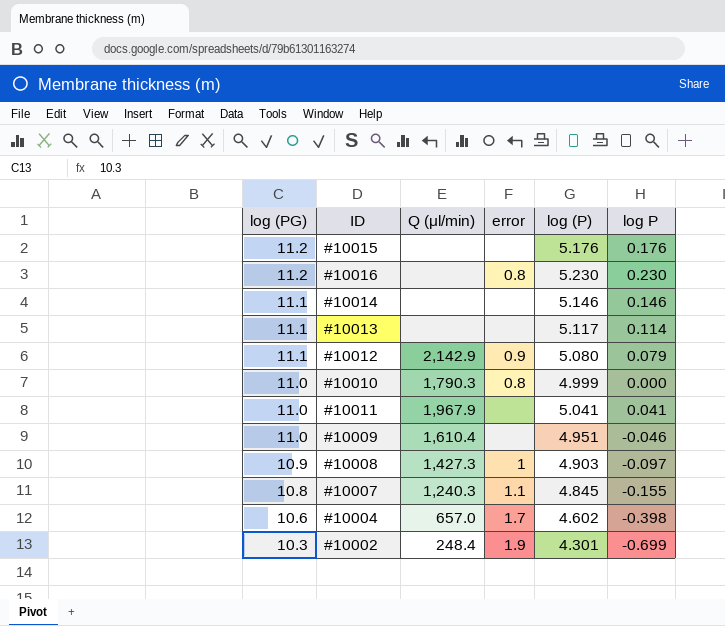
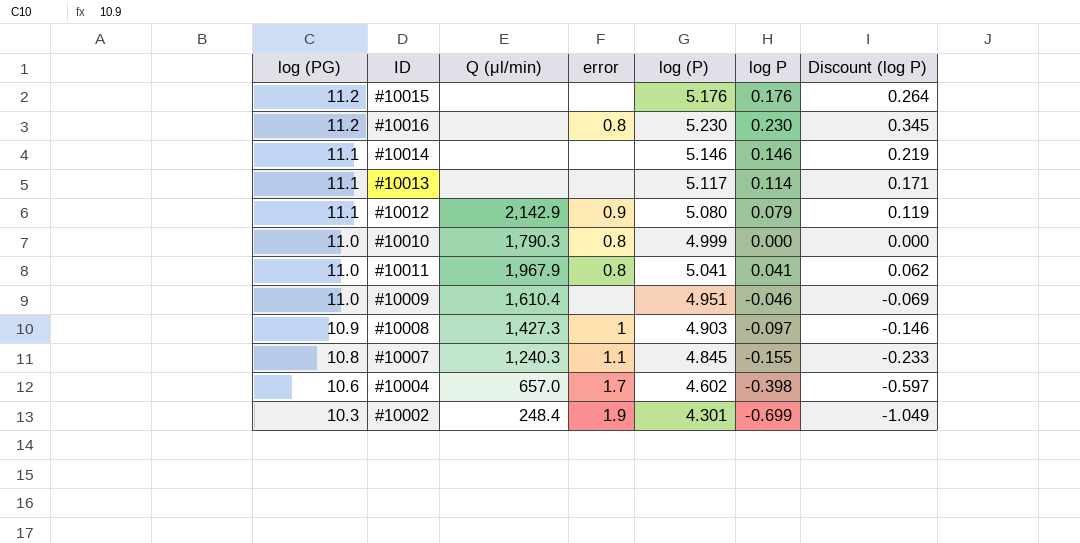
column Discount (log P) | formula: none -> [log P] * 1.5
#10011 | error: none -> 0.8

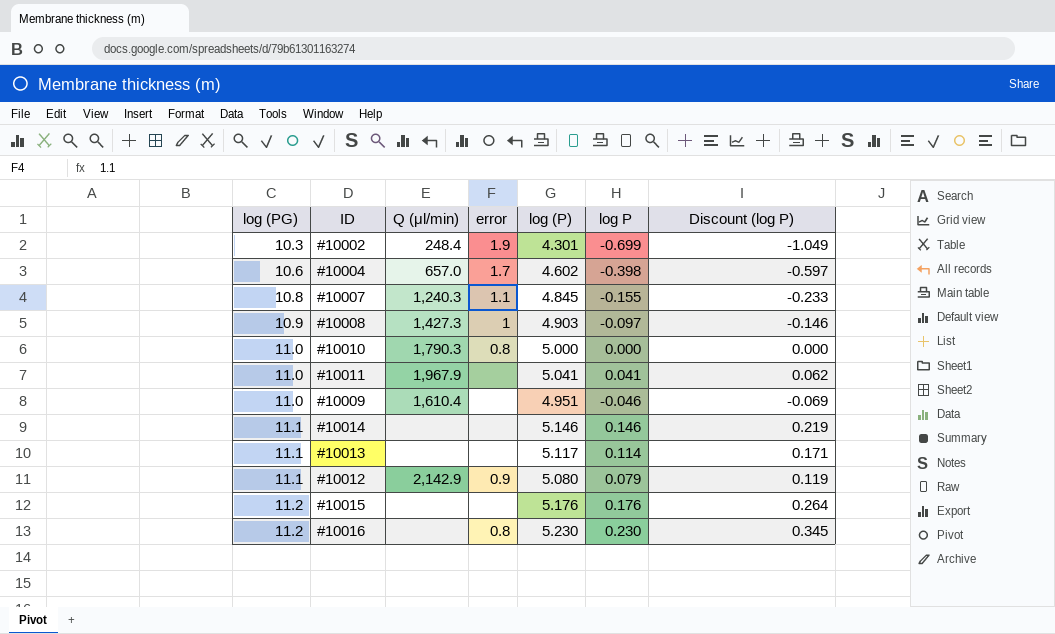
row order: log (PG) descending -> log (PG) ascending
#10010 | log (P): 4.999 -> 5.000
#10011 | error: 0.8 -> none

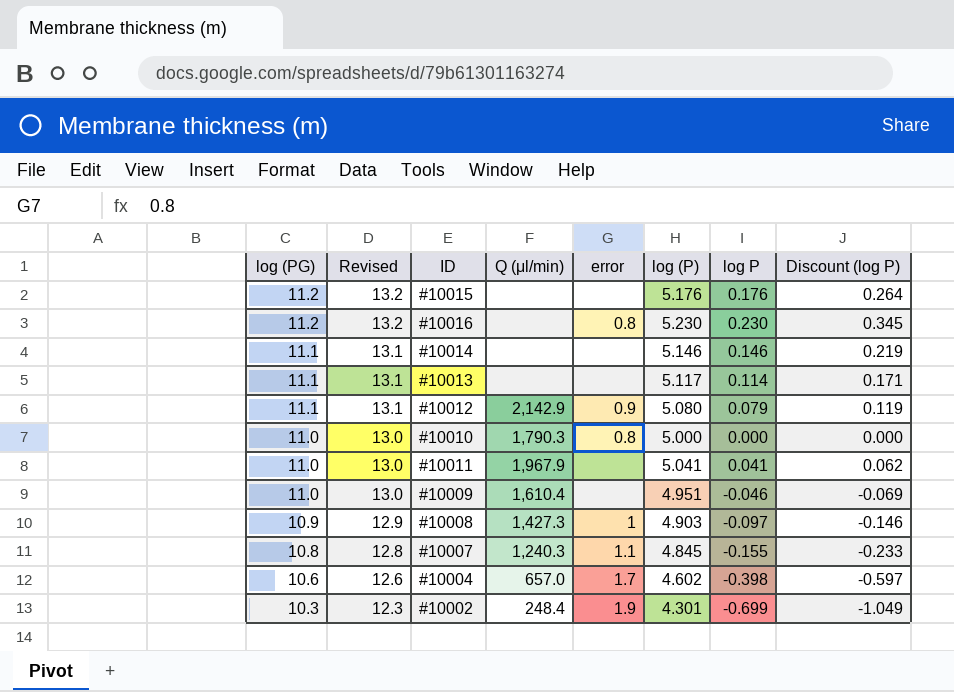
row order: log (PG) ascending -> log (PG) descending
column Revised | formula: none -> [log (PG)] + 2

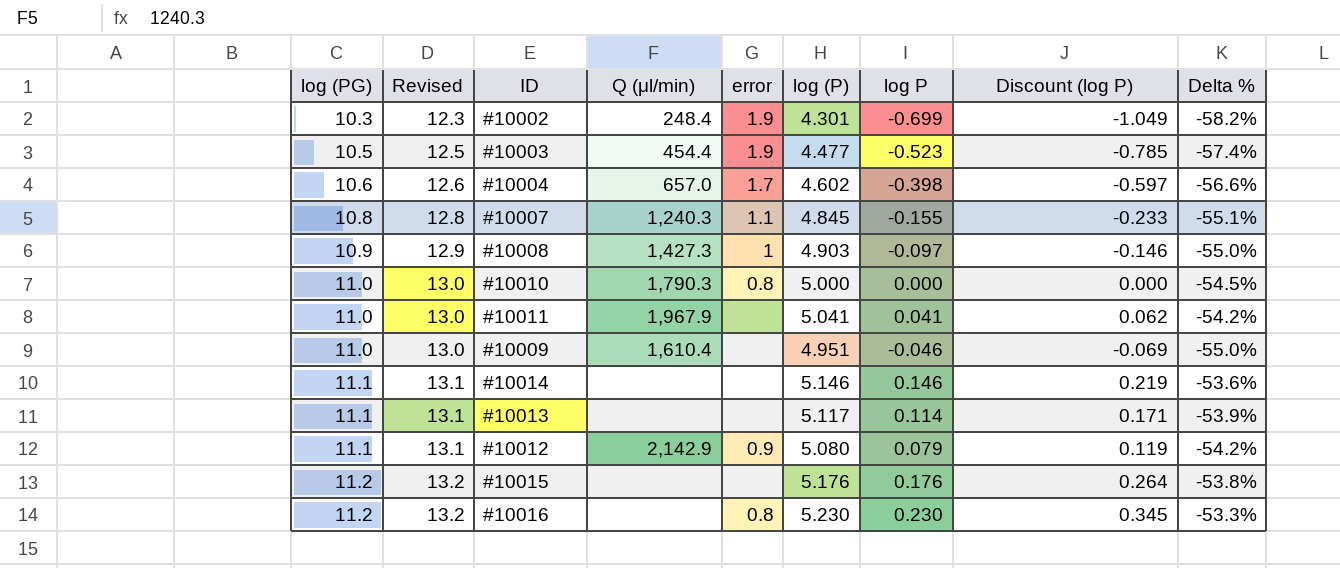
row order: log (PG) descending -> log (PG) ascending
column Delta % | formula: none -> ([log (P)] - [log (PG)]) / [log (PG)]
row #10003: none -> 10.5 | 12.5 | 454.4 | 1.9 | 4.477 | -0.523 | -0.785 | -57.4%

